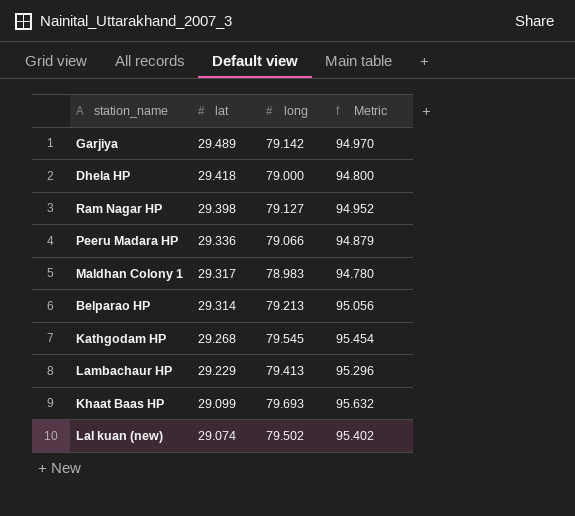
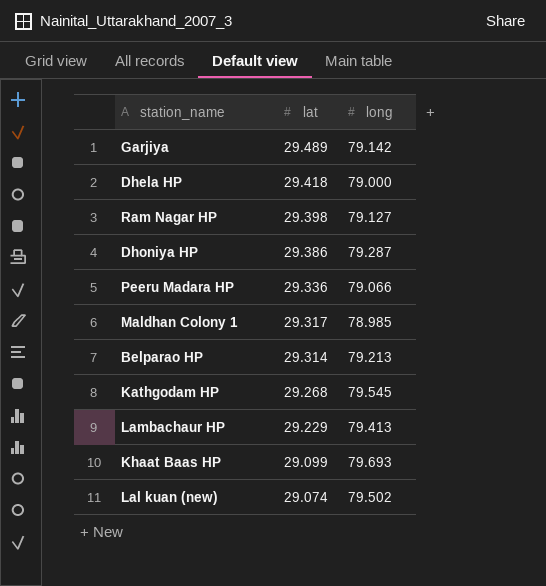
column Metric | formula: [long] * 1.2 -> none
row Dhoniya HP: none -> 29.386 | 79.287
Maldhan Colony 1 | long: 78.983 -> 78.985

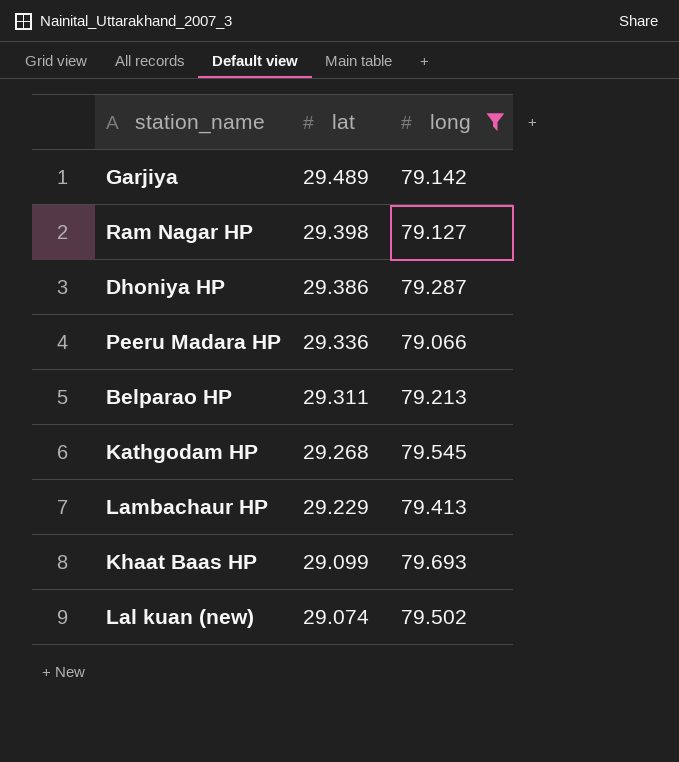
filter: none -> long >= 79.066
Belparao HP | lat: 29.314 -> 29.311

